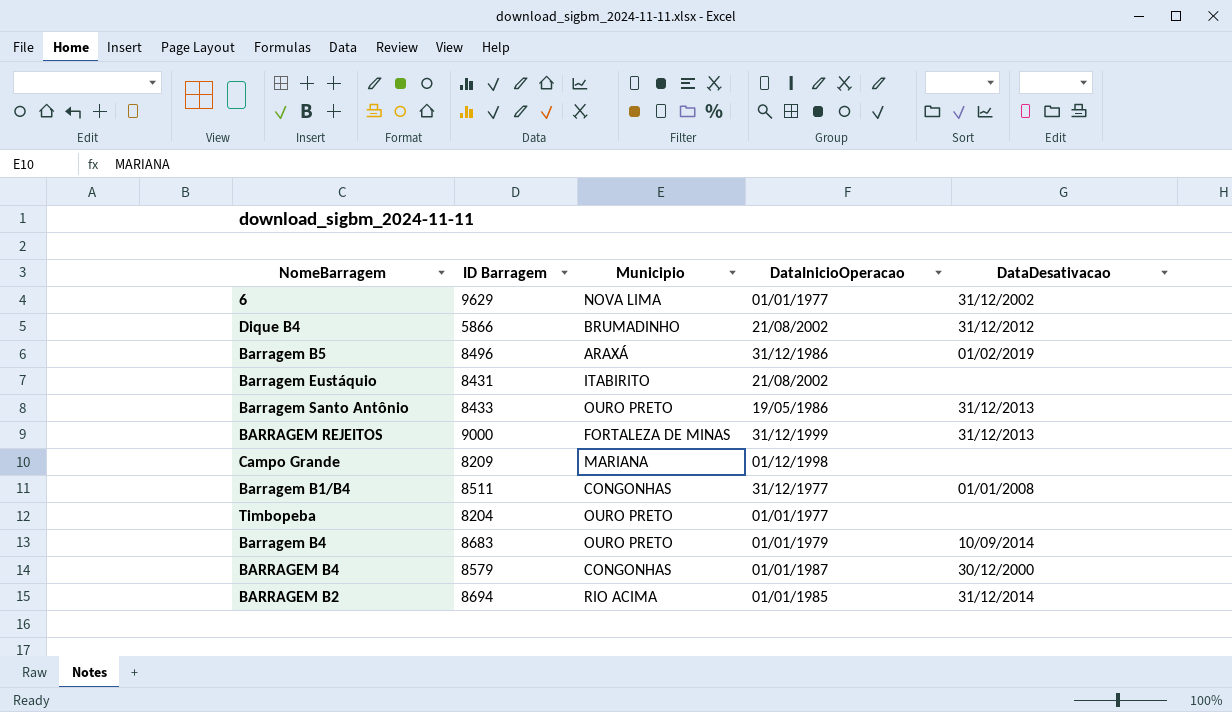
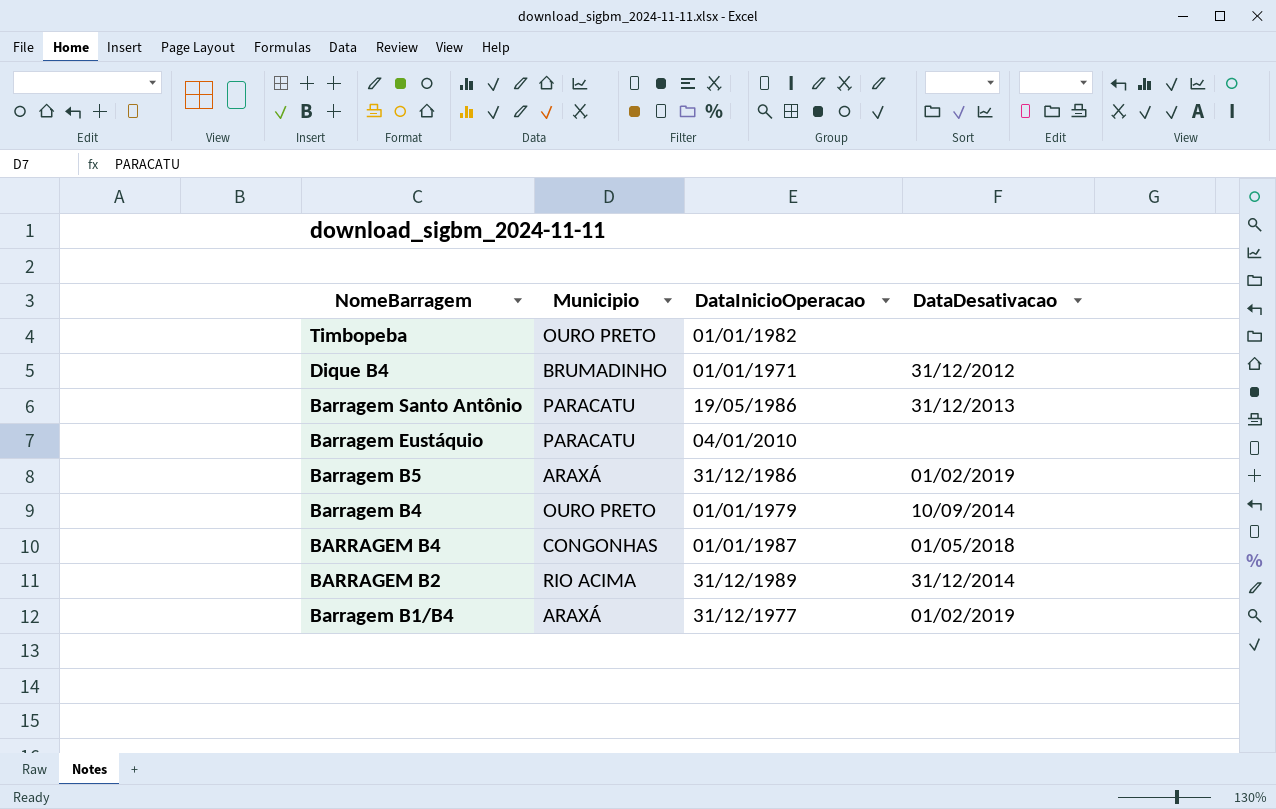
row order: none -> NomeBarragem descending
column ID Barragem | position: 2 -> none
row 6: 9629 | NOVA LIMA | 01/01/1977 | 31/12/2002 -> none
row BARRAGEM REJEITOS: 9000 | FORTALEZA DE MINAS | 31/12/1999 | 31/12/2013 -> none
row Campo Grande: 8209 | MARIANA | 01/12/1998 | none -> none
Timbopeba | DataInicioOperacao: 01/01/1977 -> 01/01/1982
Dique B4 | DataInicioOperacao: 21/08/2002 -> 01/01/1971
Barragem Santo Antônio | Municipio: OURO PRETO -> PARACATU
Barragem Eustáquio | Municipio: ITABIRITO -> PARACATU
Barragem Eustáquio | DataInicioOperacao: 21/08/2002 -> 04/01/2010
BARRAGEM B4 | DataDesativacao: 30/12/2000 -> 01/05/2018
BARRAGEM B2 | DataInicioOperacao: 01/01/1985 -> 31/12/1989
Barragem B1/B4 | Municipio: CONGONHAS -> ARAXÁ
Barragem B1/B4 | DataDesativacao: 01/01/2008 -> 01/02/2019

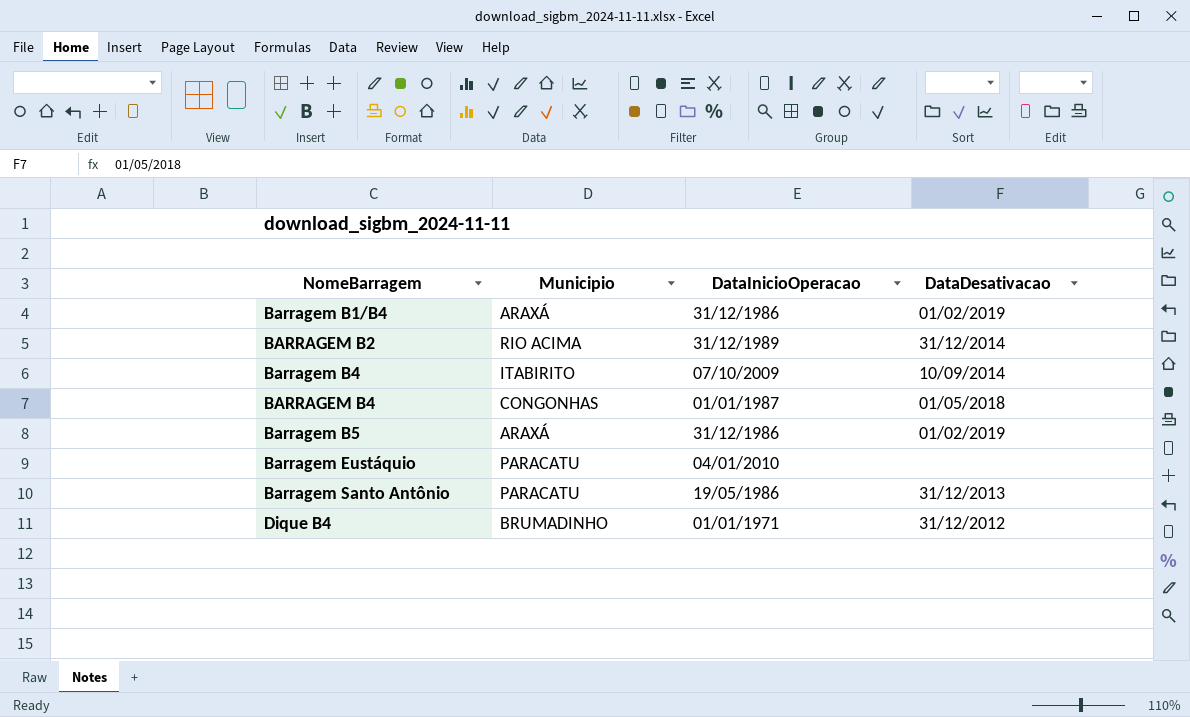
row order: NomeBarragem descending -> NomeBarragem ascending
row Timbopeba: OURO PRETO | 01/01/1982 | none -> none
Barragem B1/B4 | DataInicioOperacao: 31/12/1977 -> 31/12/1986
Barragem B4 | Municipio: OURO PRETO -> ITABIRITO
Barragem B4 | DataInicioOperacao: 01/01/1979 -> 07/10/2009

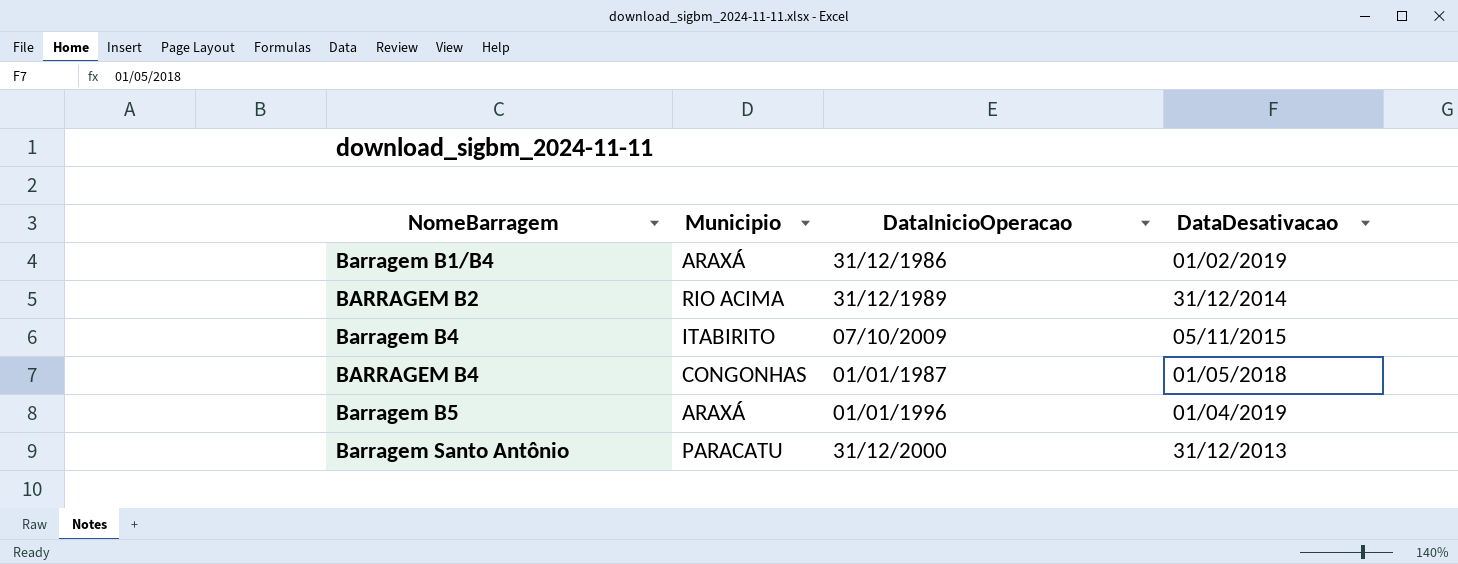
row Barragem Eustáquio: PARACATU | 04/01/2010 | none -> none
row Dique B4: BRUMADINHO | 01/01/1971 | 31/12/2012 -> none
Barragem B4 | DataDesativacao: 10/09/2014 -> 05/11/2015
Barragem B5 | DataInicioOperacao: 31/12/1986 -> 01/01/1996
Barragem B5 | DataDesativacao: 01/02/2019 -> 01/04/2019
Barragem Santo Antônio | DataInicioOperacao: 19/05/1986 -> 31/12/2000

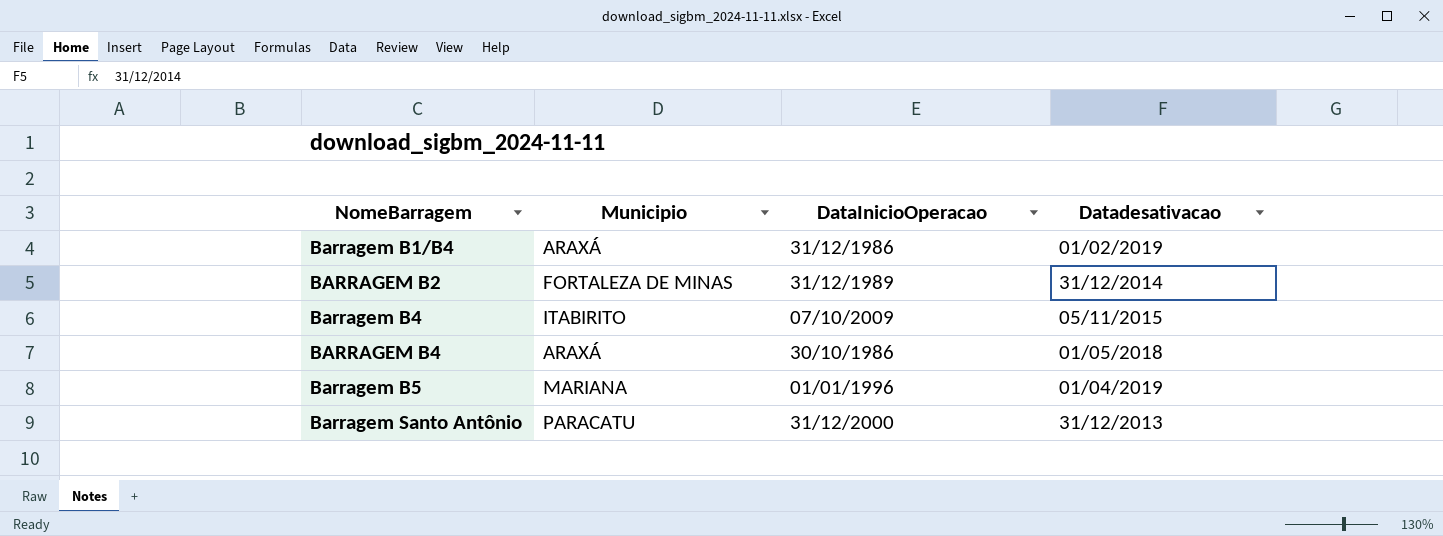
column name: DataDesativacao -> Datadesativacao
BARRAGEM B2 | Municipio: RIO ACIMA -> FORTALEZA DE MINAS
BARRAGEM B4 | Municipio: CONGONHAS -> ARAXÁ
BARRAGEM B4 | DataInicioOperacao: 01/01/1987 -> 30/10/1986
Barragem B5 | Municipio: ARAXÁ -> MARIANA

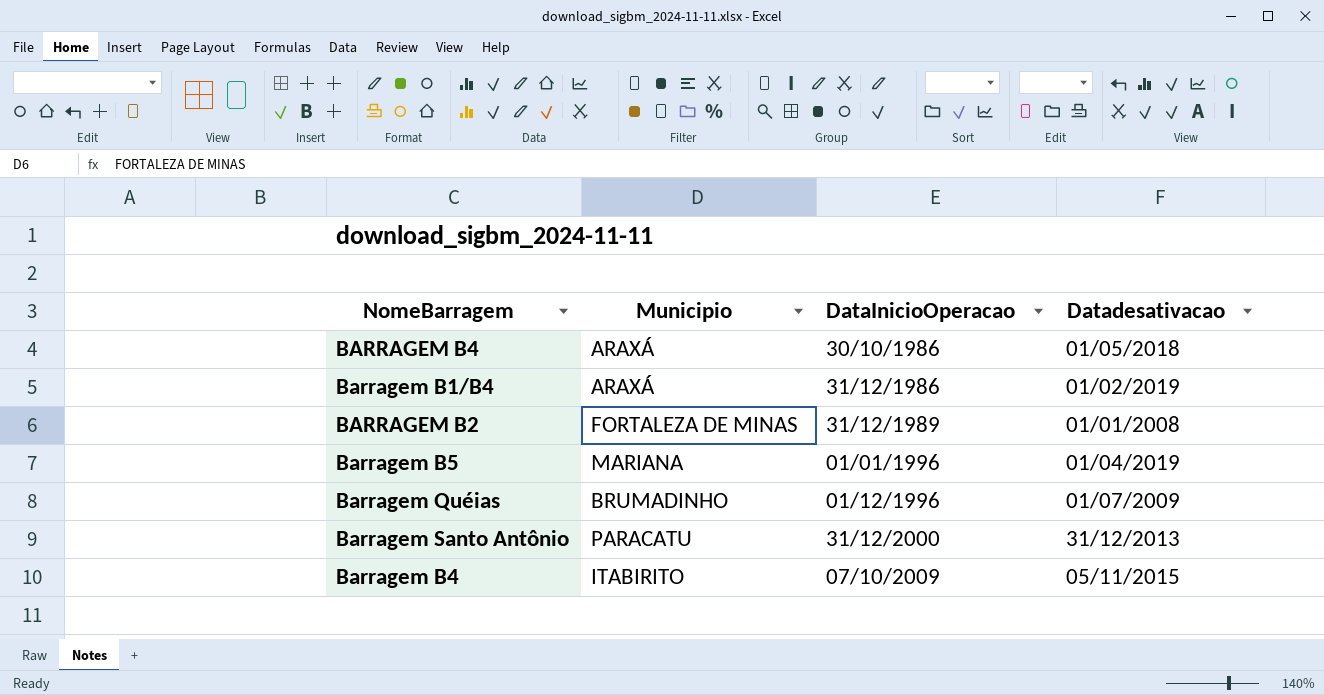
row order: NomeBarragem ascending -> DataInicioOperacao ascending
BARRAGEM B2 | Datadesativacao: 31/12/2014 -> 01/01/2008
row Barragem Quéias: none -> BRUMADINHO | 01/12/1996 | 01/07/2009

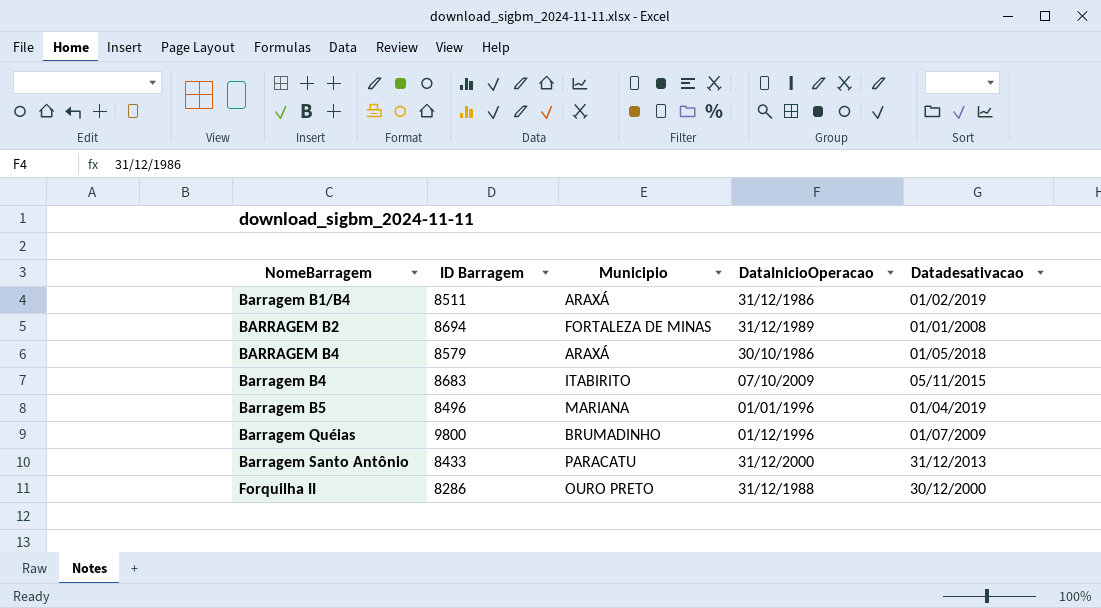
row order: DataInicioOperacao ascending -> NomeBarragem ascending
column ID Barragem | position: none -> 2
row Forquilha II: none -> 8286 | OURO PRETO | 31/12/1988 | 30/12/2000

